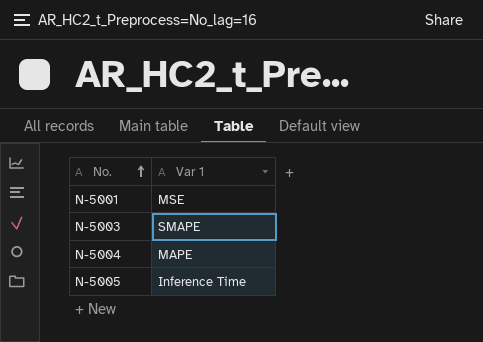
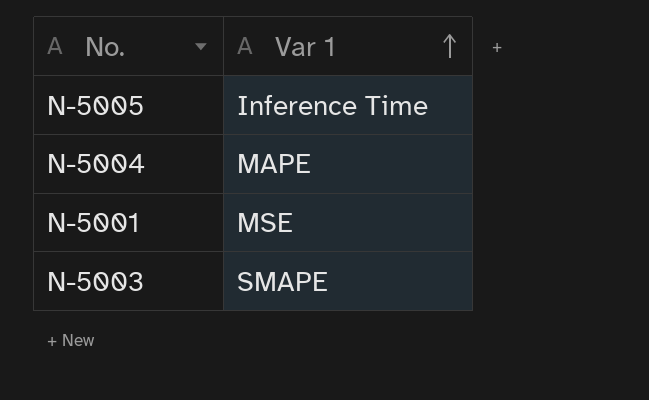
row order: No. ascending -> Var 1 ascending

